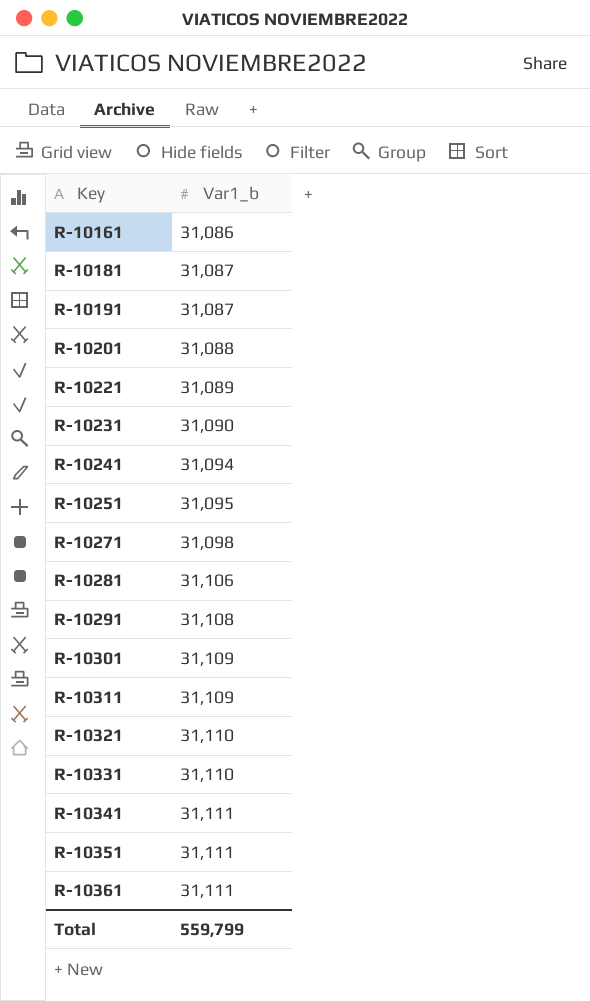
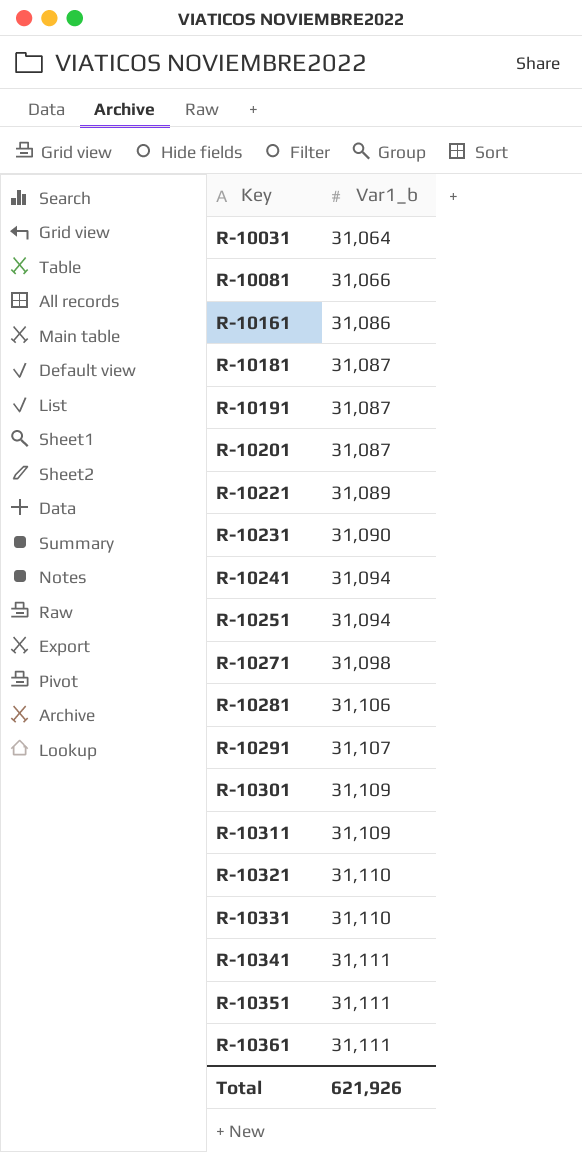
row R-10031: none -> 31,064
row R-10081: none -> 31,066
R-10201 | Var1_b: 31,088 -> 31,087
R-10251 | Var1_b: 31,095 -> 31,094
R-10291 | Var1_b: 31,108 -> 31,107
Total | Var1_b: 559,799 -> 621,926

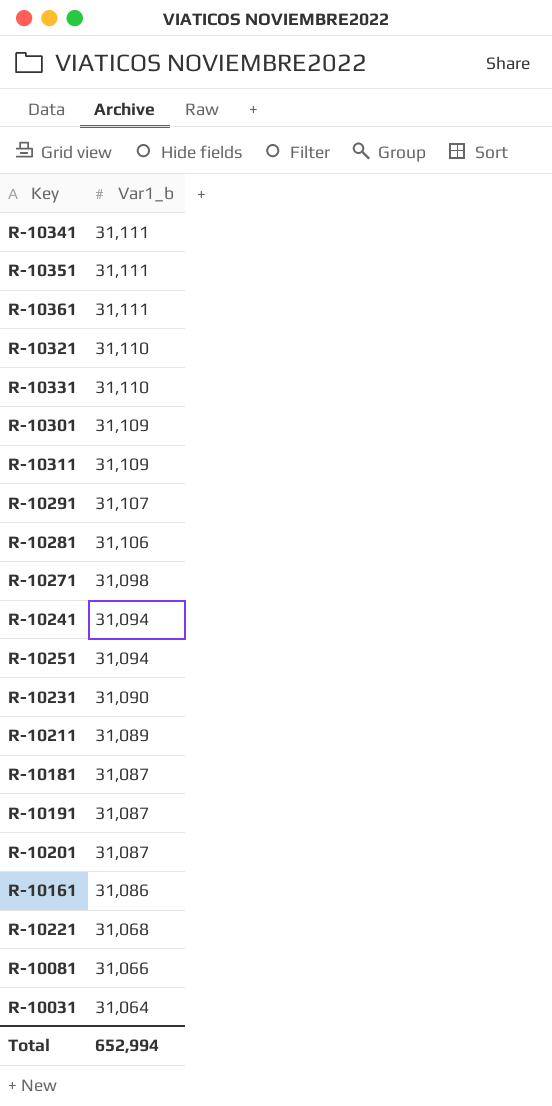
row order: Key ascending -> Var1_b descending
row R-10211: none -> 31,089
R-10221 | Var1_b: 31,089 -> 31,068
Total | Var1_b: 621,926 -> 652,994

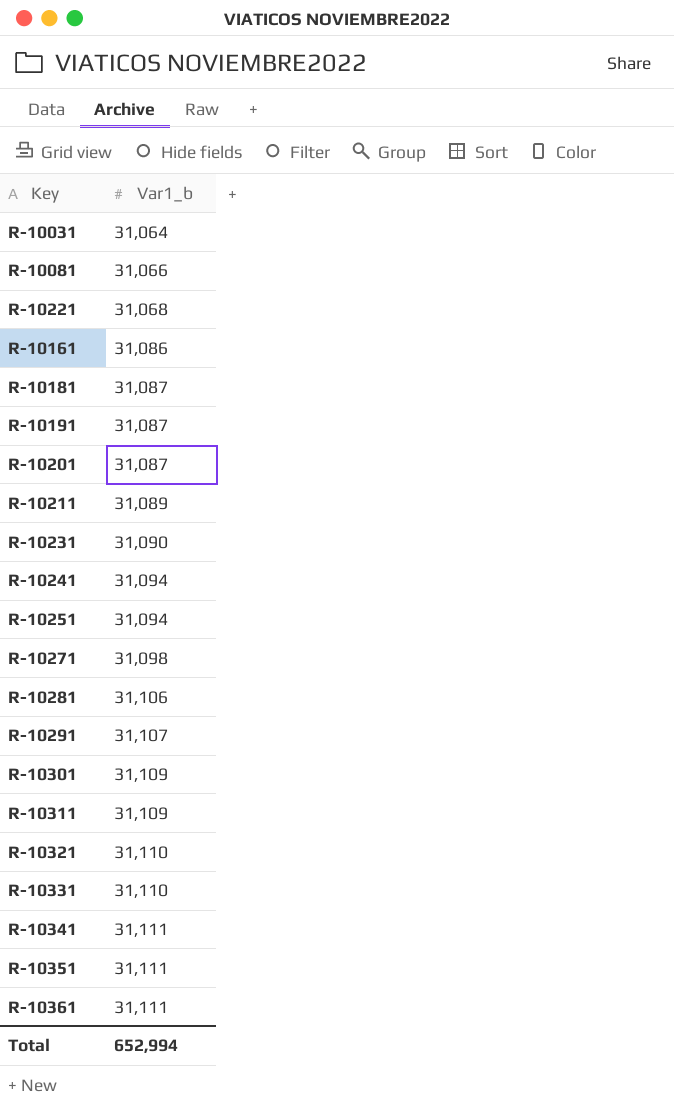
row order: Var1_b descending -> Var1_b ascending

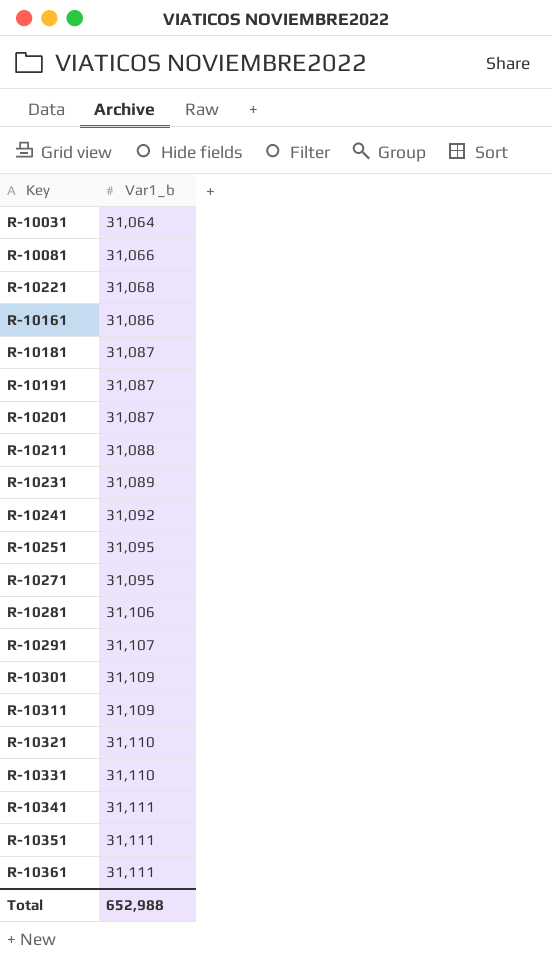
R-10211 | Var1_b: 31,089 -> 31,088
R-10231 | Var1_b: 31,090 -> 31,089
R-10241 | Var1_b: 31,094 -> 31,092
R-10251 | Var1_b: 31,094 -> 31,095
R-10271 | Var1_b: 31,098 -> 31,095
Total | Var1_b: 652,994 -> 652,988

